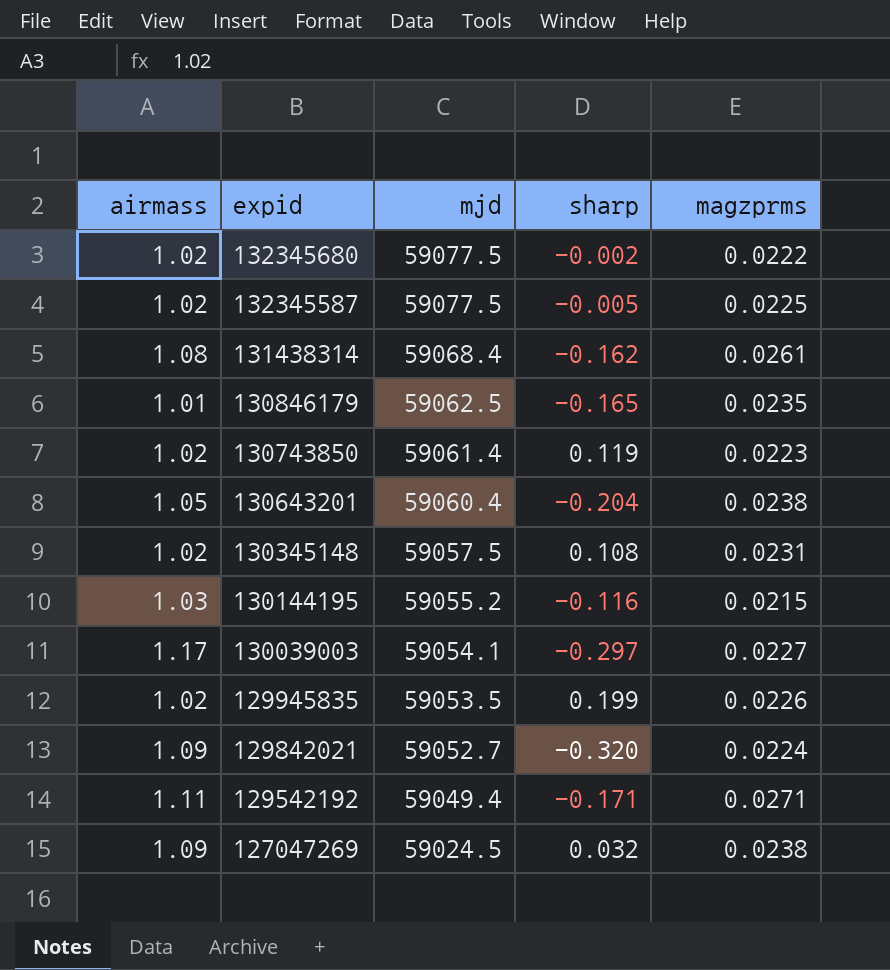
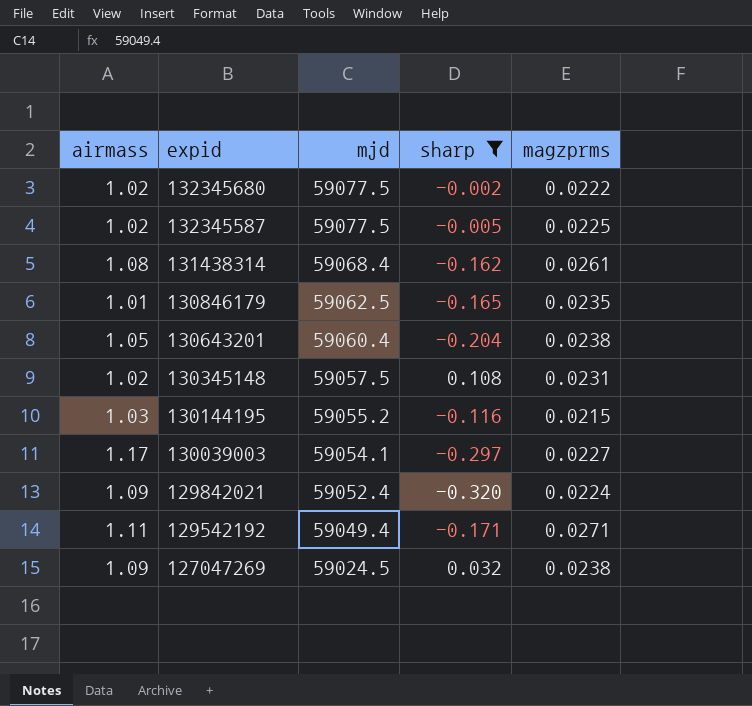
filter: none -> sharp <= 0.108
129842021 | mjd: 59052.7 -> 59052.4

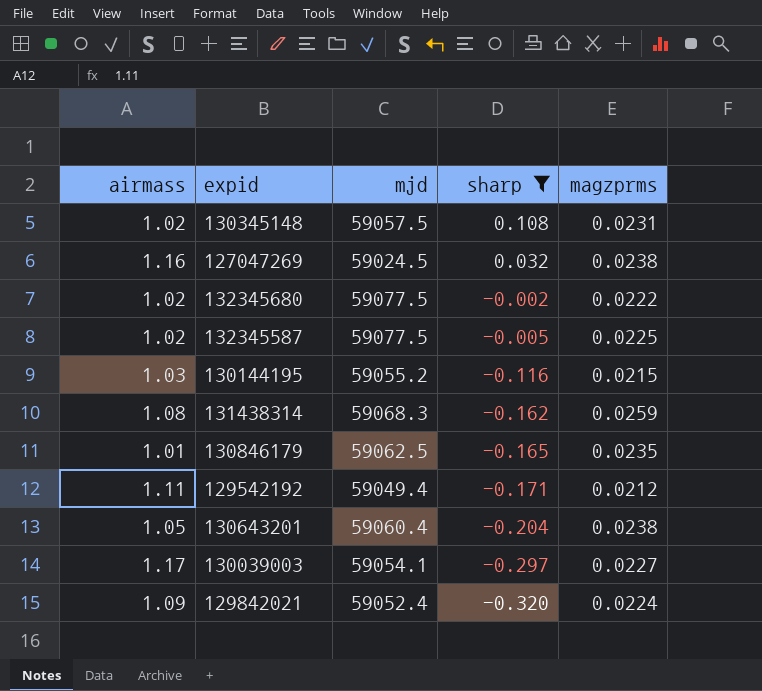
row order: expid descending -> sharp descending
127047269 | airmass: 1.09 -> 1.16
131438314 | mjd: 59068.4 -> 59068.3
131438314 | magzprms: 0.0261 -> 0.0259
129542192 | magzprms: 0.0271 -> 0.0212

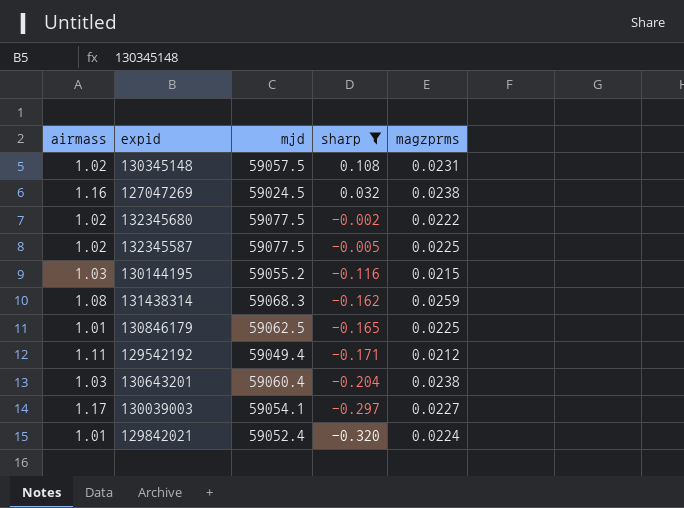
130846179 | magzprms: 0.0235 -> 0.0225
130643201 | airmass: 1.05 -> 1.03
129842021 | airmass: 1.09 -> 1.01

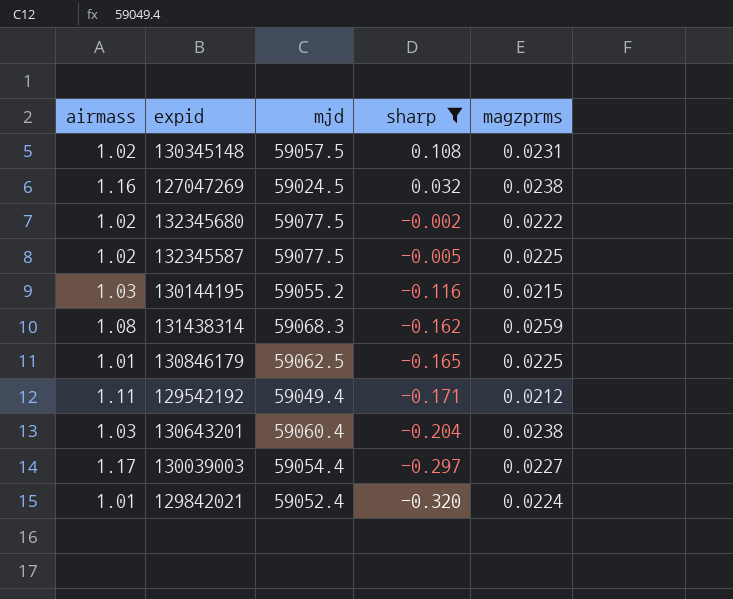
130039003 | mjd: 59054.1 -> 59054.4

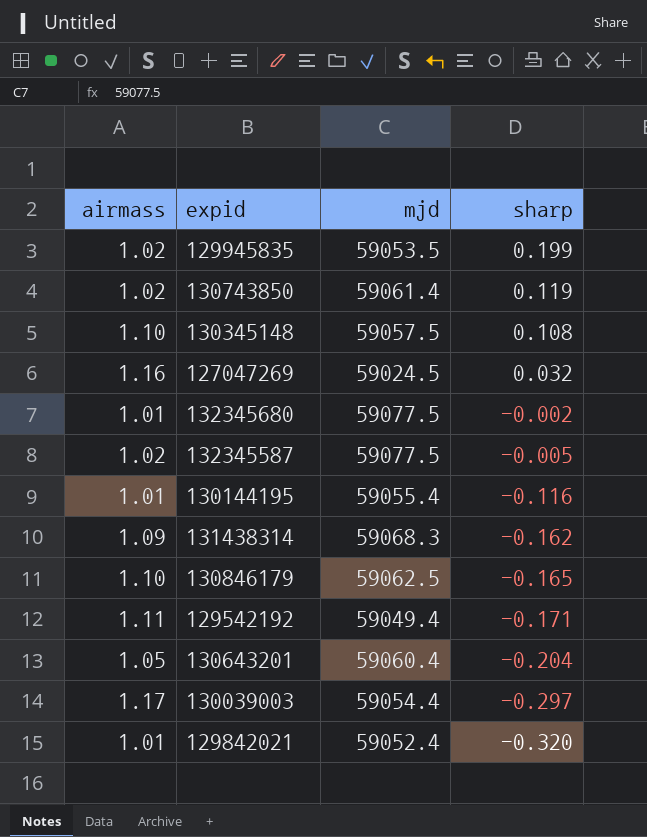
filter: sharp <= 0.108 -> none
column magzprms | position: 5 -> none
130345148 | airmass: 1.02 -> 1.10
132345680 | airmass: 1.02 -> 1.01
130144195 | airmass: 1.03 -> 1.01
130144195 | mjd: 59055.2 -> 59055.4
131438314 | airmass: 1.08 -> 1.09
130846179 | airmass: 1.01 -> 1.10
130643201 | airmass: 1.03 -> 1.05

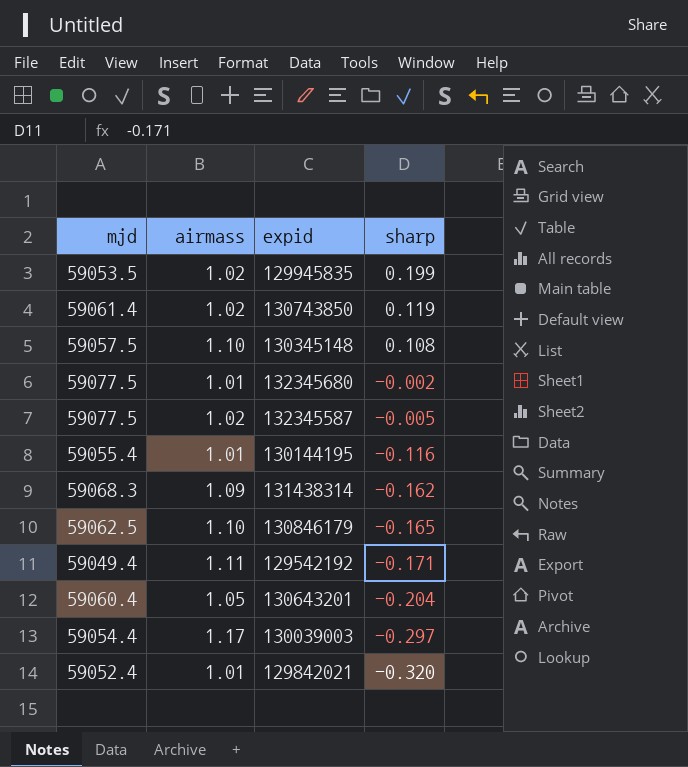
column mjd | position: 3 -> 1
row 127047269: 1.16 | 59024.5 | 0.032 -> none

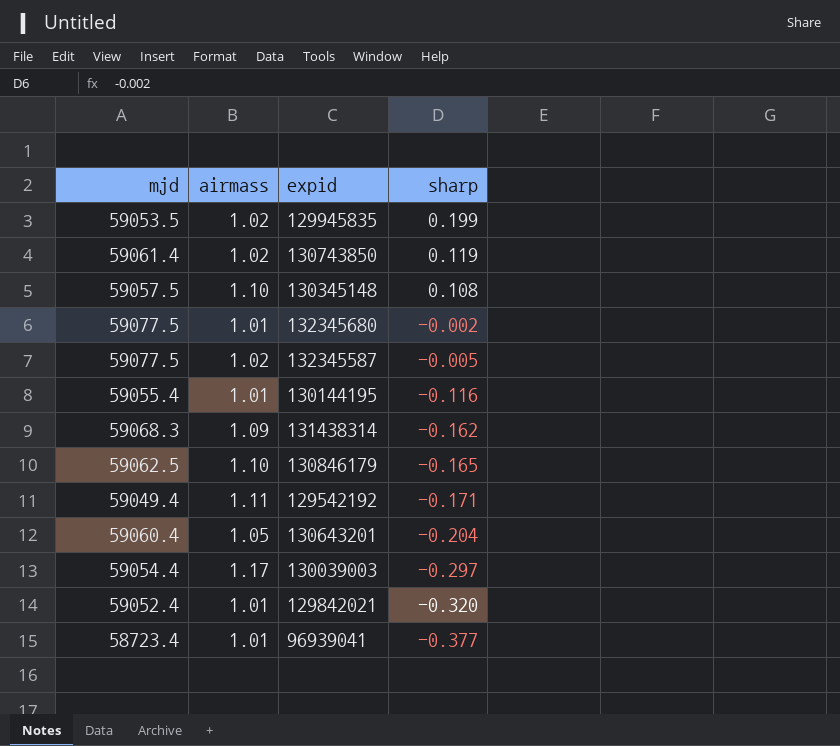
row 96939041: none -> 58723.4 | 1.01 | -0.377

